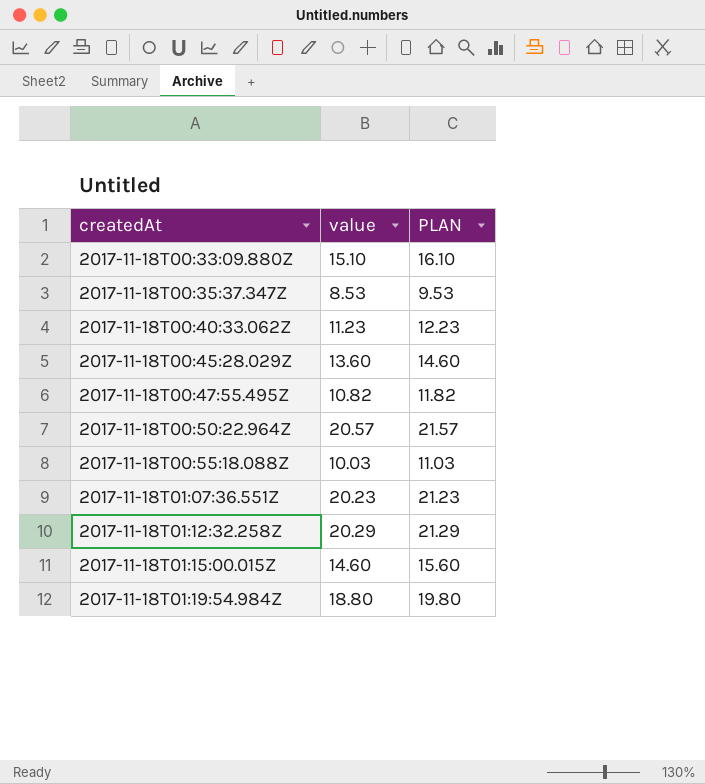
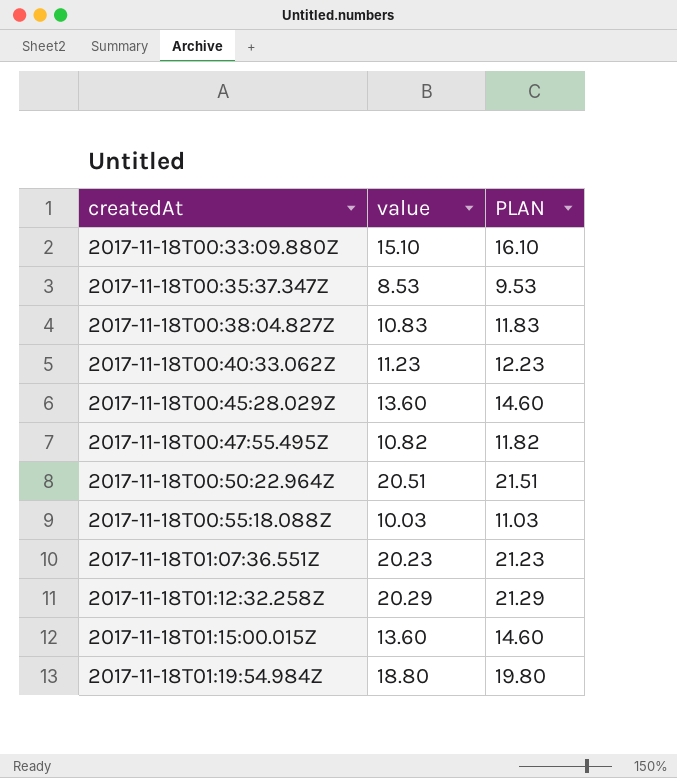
row 2017-11-18T00:38:04.827Z: none -> 10.83 | 11.83
2017-11-18T00:50:22.964Z | value: 20.57 -> 20.51
2017-11-18T00:50:22.964Z | PLAN: 21.57 -> 21.51
2017-11-18T01:15:00.015Z | value: 14.60 -> 13.60
2017-11-18T01:15:00.015Z | PLAN: 15.60 -> 14.60

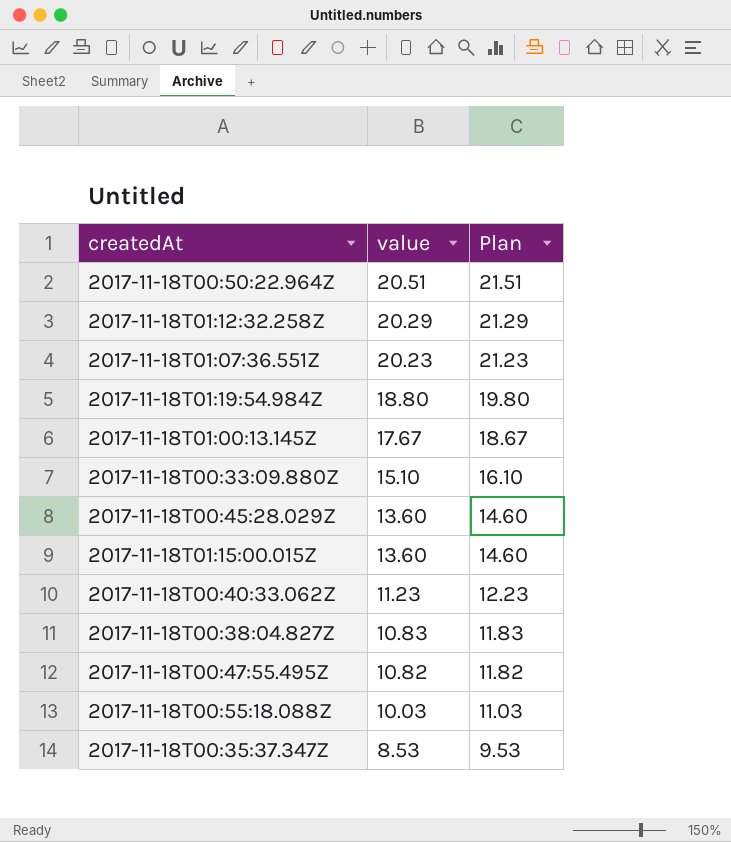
row order: createdAt ascending -> value descending
column name: PLAN -> Plan
row 2017-11-18T01:00:13.145Z: none -> 17.67 | 18.67

